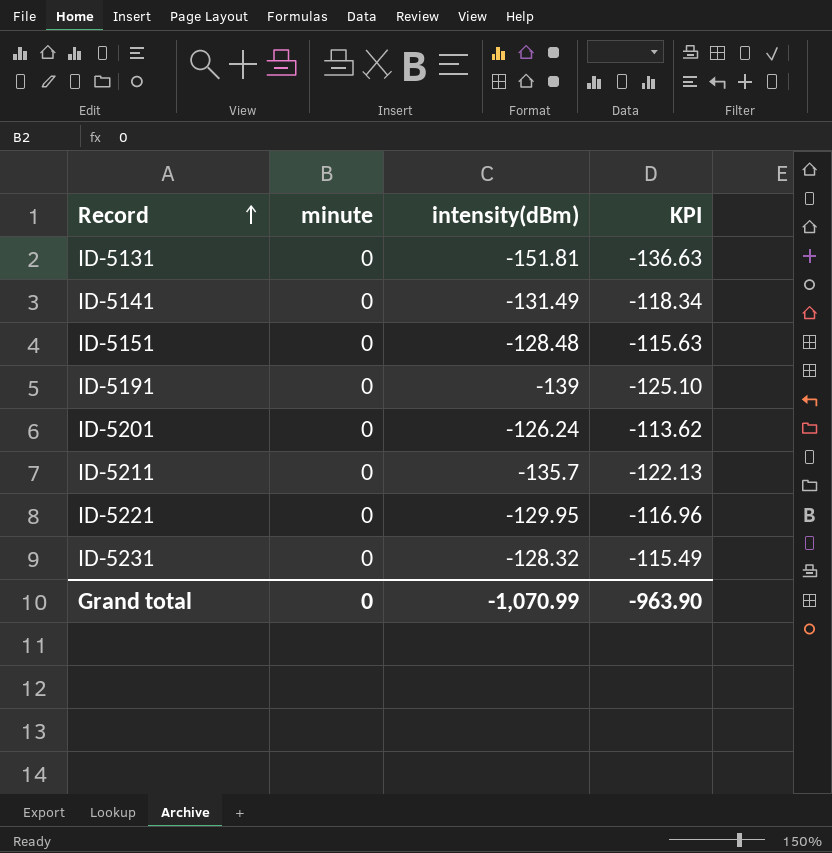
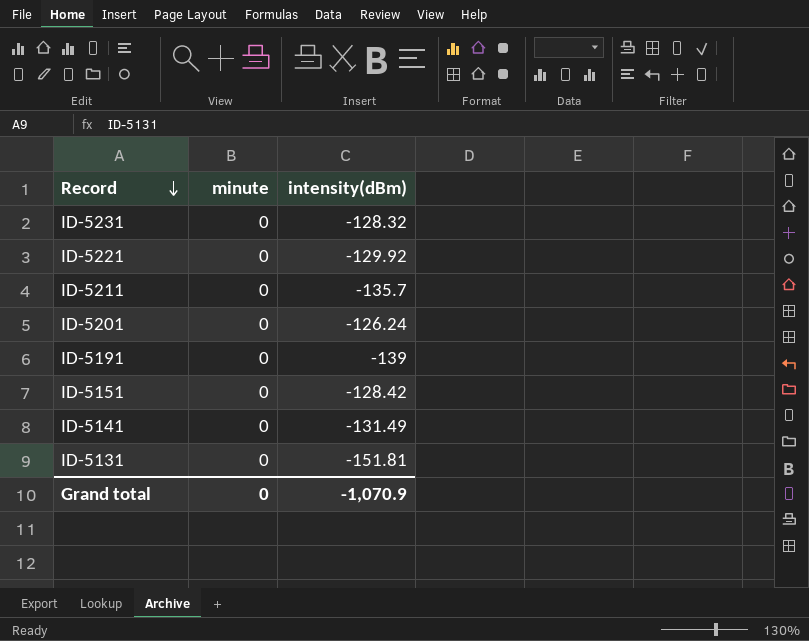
row order: Record ascending -> Record descending
column KPI | formula: [intensity(dBm)] * 0.9 -> none
ID-5221 | intensity(dBm): -129.95 -> -129.92
ID-5151 | intensity(dBm): -128.48 -> -128.42
Grand total | intensity(dBm): -1,070.99 -> -1,070.9

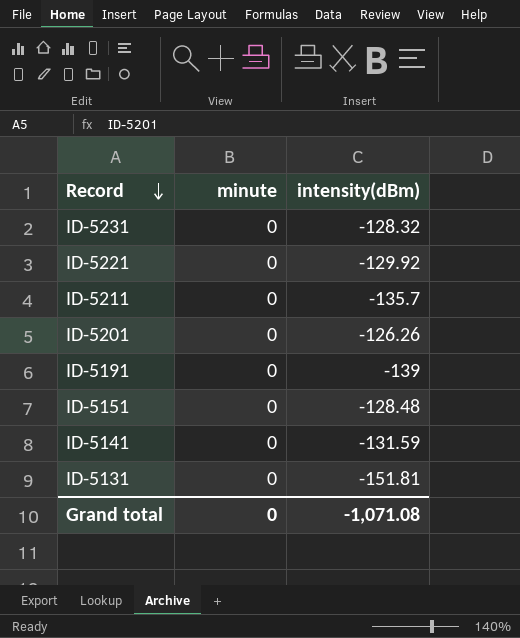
ID-5201 | intensity(dBm): -126.24 -> -126.26
ID-5151 | intensity(dBm): -128.42 -> -128.48
ID-5141 | intensity(dBm): -131.49 -> -131.59
Grand total | intensity(dBm): -1,070.9 -> -1,071.08

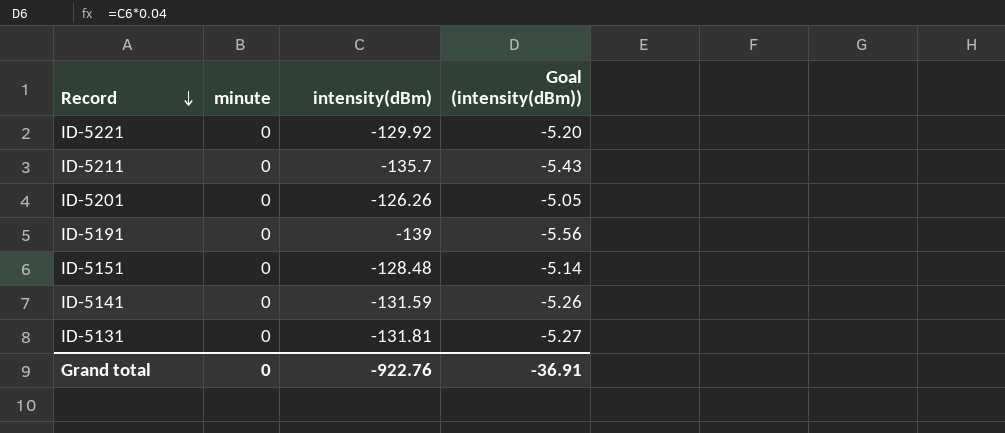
column Goal (intensity(dBm)) | formula: none -> [intensity(dBm)] * 0.04
row ID-5231: 0 | -128.32 -> none
ID-5131 | intensity(dBm): -151.81 -> -131.81
Grand total | intensity(dBm): -1,071.08 -> -922.76

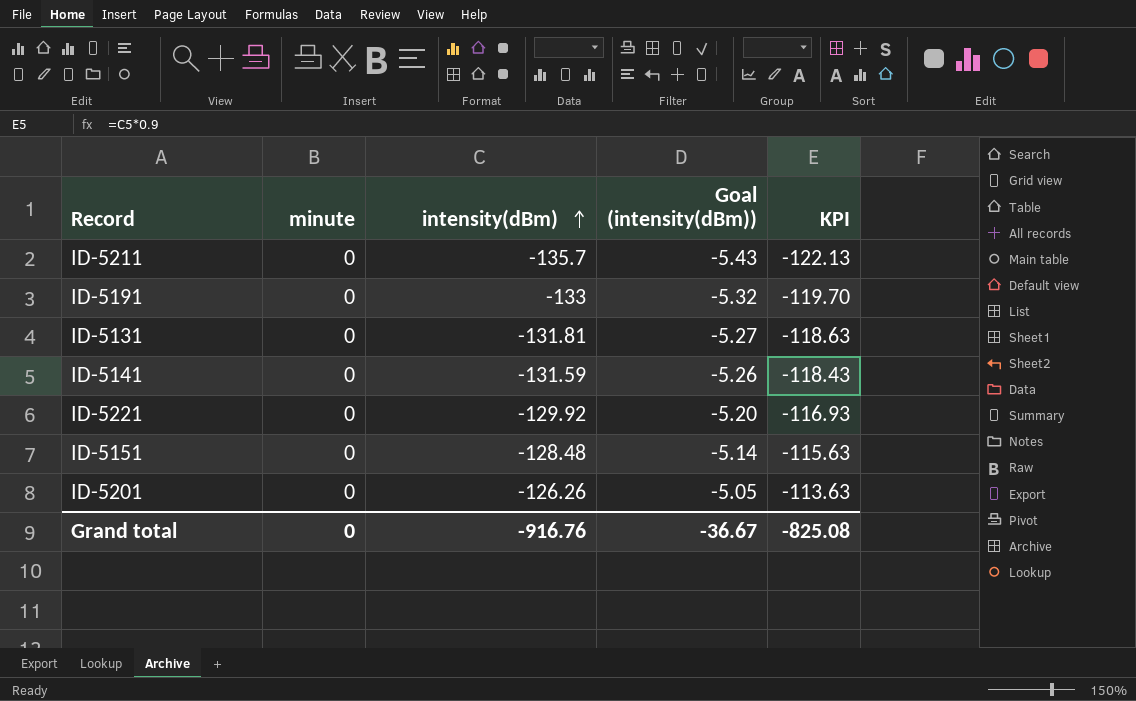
row order: Record descending -> intensity(dBm) ascending
column KPI | formula: none -> [intensity(dBm)] * 0.9
ID-5191 | intensity(dBm): -139 -> -133
ID-5191 | Goal (intensity(dBm)): -5.56 -> -5.32
Grand total | intensity(dBm): -922.76 -> -916.76
Grand total | Goal (intensity(dBm)): -36.91 -> -36.67

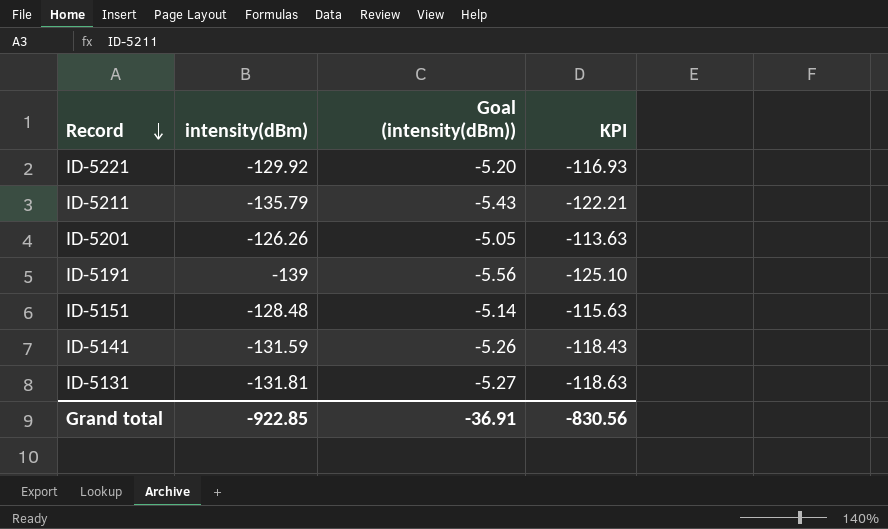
row order: intensity(dBm) ascending -> Record descending
column minute | position: 2 -> none
ID-5211 | intensity(dBm): -135.7 -> -135.79
ID-5211 | KPI: -122.13 -> -122.21
ID-5191 | intensity(dBm): -133 -> -139
ID-5191 | Goal (intensity(dBm)): -5.32 -> -5.56
ID-5191 | KPI: -119.70 -> -125.10
Grand total | intensity(dBm): -916.76 -> -922.85
Grand total | Goal (intensity(dBm)): -36.67 -> -36.91
Grand total | KPI: -825.08 -> -830.56

